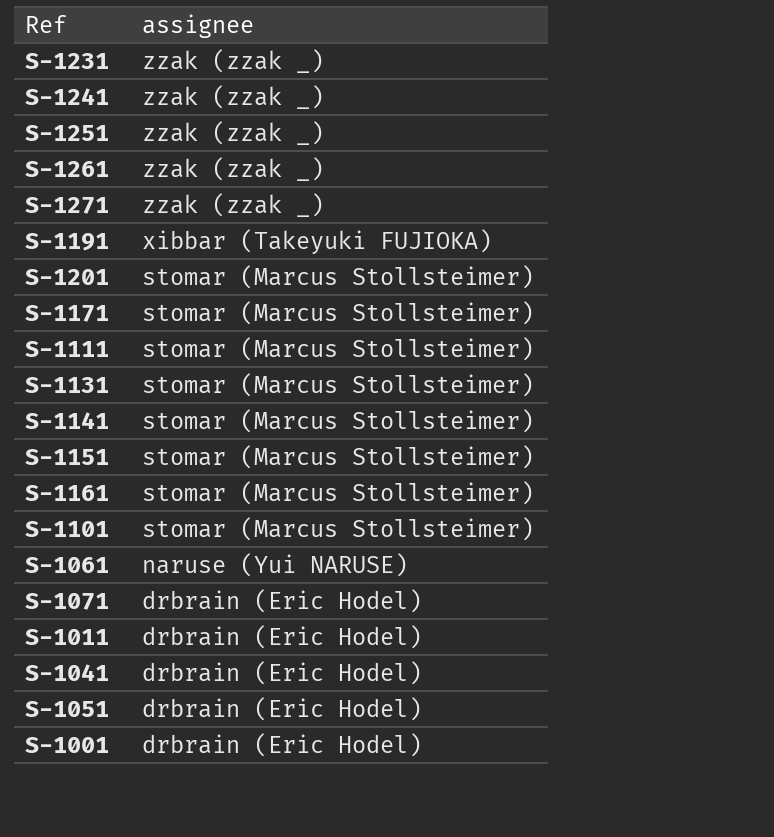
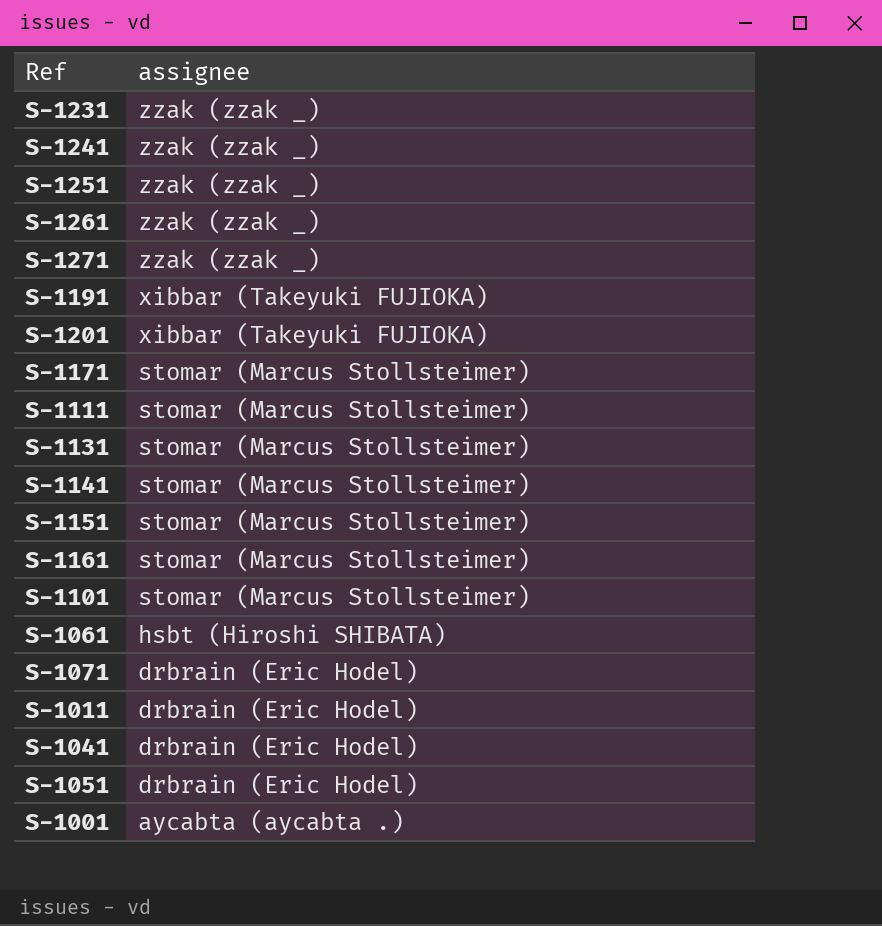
S-1201 | assignee: stomar (Marcus Stollsteimer) -> xibbar (Takeyuki FUJIOKA)
S-1061 | assignee: naruse (Yui NARUSE) -> hsbt (Hiroshi SHIBATA)
S-1001 | assignee: drbrain (Eric Hodel) -> aycabta (aycabta .)

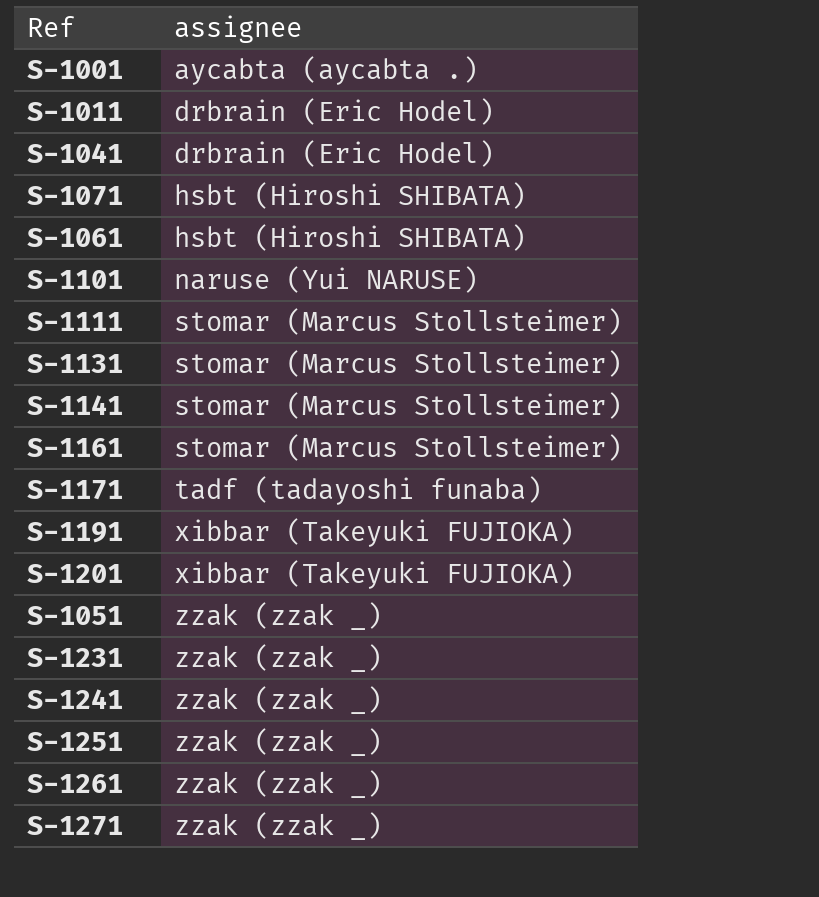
row order: assignee descending -> assignee ascending
row S-1151: stomar (Marcus Stollsteimer) -> none
S-1071 | assignee: drbrain (Eric Hodel) -> hsbt (Hiroshi SHIBATA)
S-1101 | assignee: stomar (Marcus Stollsteimer) -> naruse (Yui NARUSE)
S-1171 | assignee: stomar (Marcus Stollsteimer) -> tadf (tadayoshi funaba)
S-1051 | assignee: drbrain (Eric Hodel) -> zzak (zzak _)

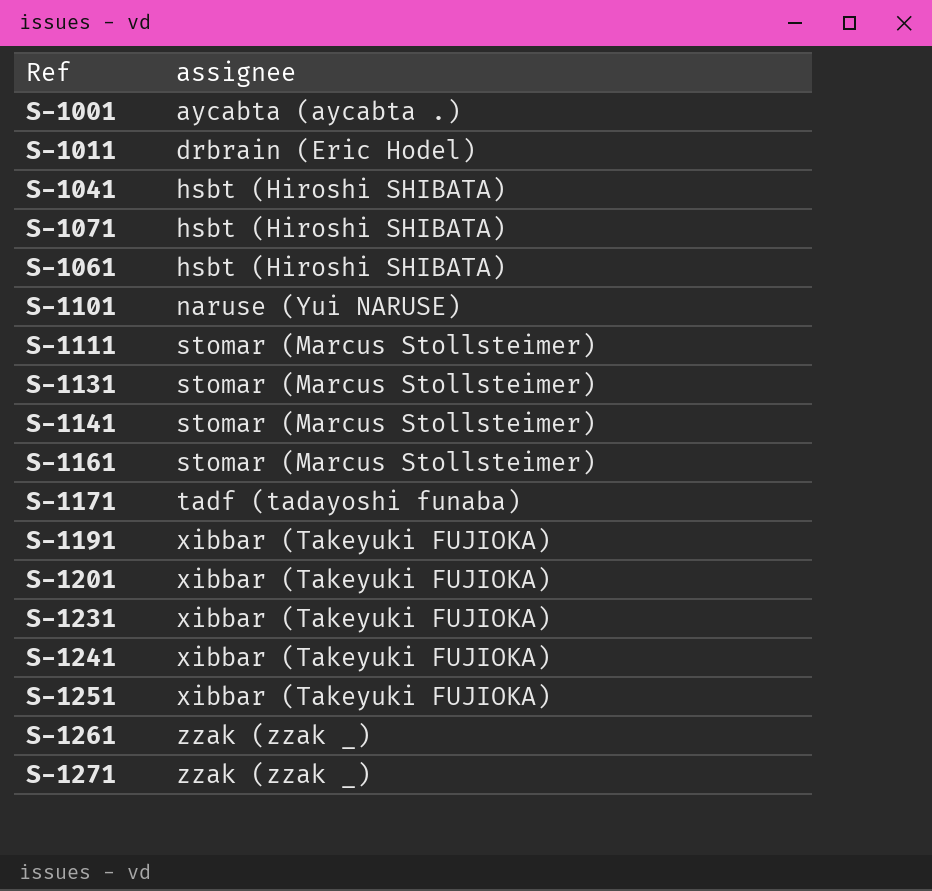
row S-1051: zzak (zzak _) -> none
S-1041 | assignee: drbrain (Eric Hodel) -> hsbt (Hiroshi SHIBATA)
S-1231 | assignee: zzak (zzak _) -> xibbar (Takeyuki FUJIOKA)
S-1241 | assignee: zzak (zzak _) -> xibbar (Takeyuki FUJIOKA)
S-1251 | assignee: zzak (zzak _) -> xibbar (Takeyuki FUJIOKA)

